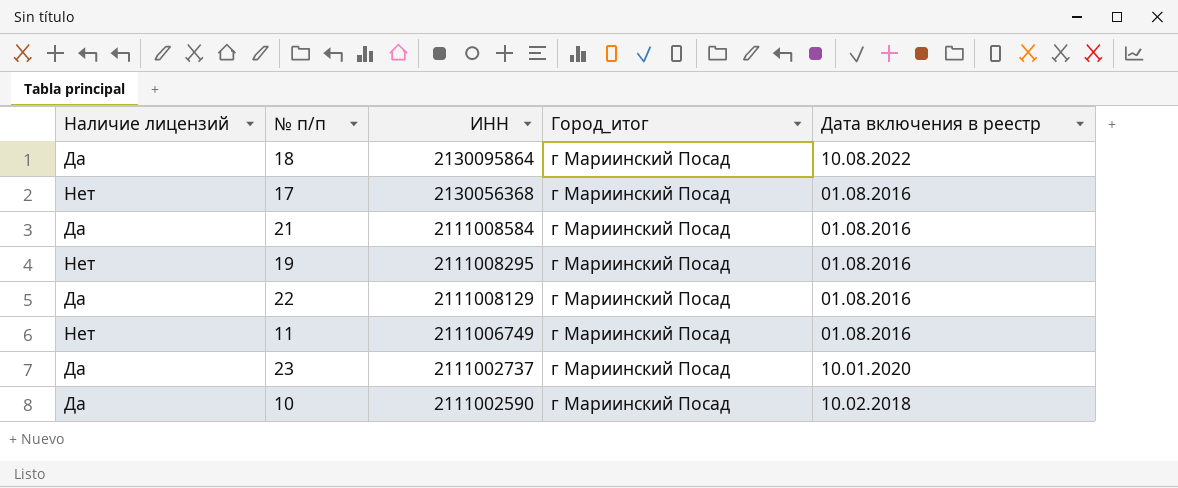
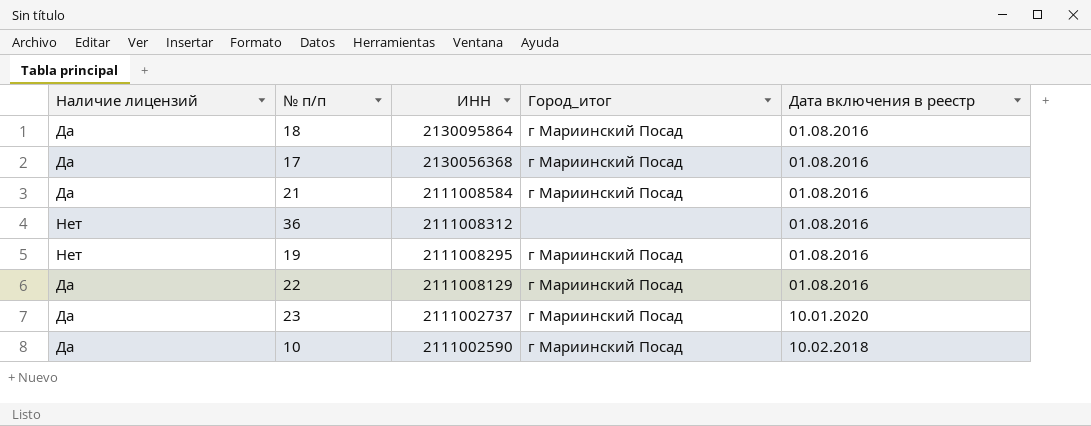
row 11: Нет | 2111006749 | г Мариинский Посад | 01.08.2016 -> none
18 | Дата включения в реестр: 10.08.2022 -> 01.08.2016
17 | Наличие лицензий: Нет -> Да
row 36: none -> Нет | 2111008312 | none | 01.08.2016

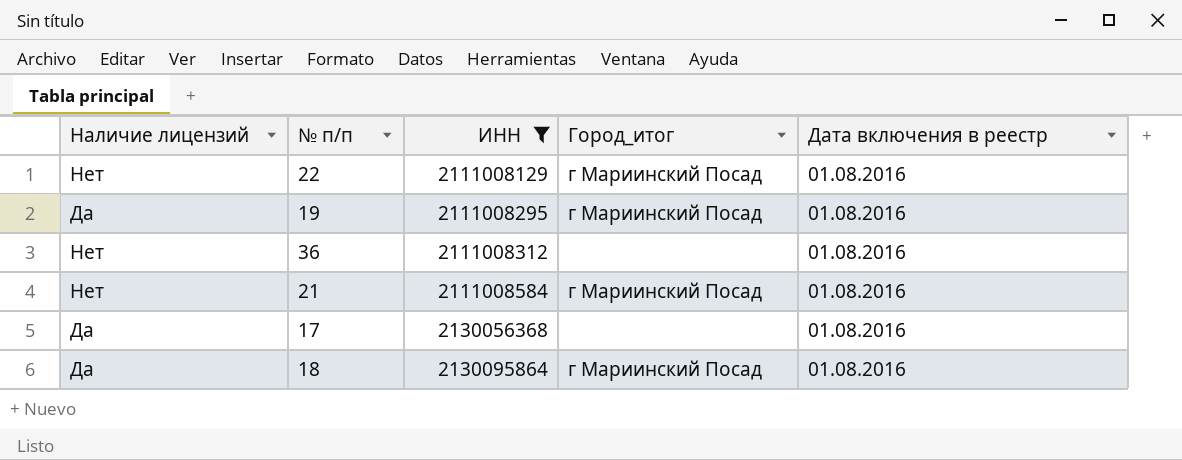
filter: none -> ИНН >= 2111008129
row order: ИНН descending -> ИНН ascending
22 | Наличие лицензий: Да -> Нет
19 | Наличие лицензий: Нет -> Да
21 | Наличие лицензий: Да -> Нет
17 | Город_итог: г Мариинский Посад -> none

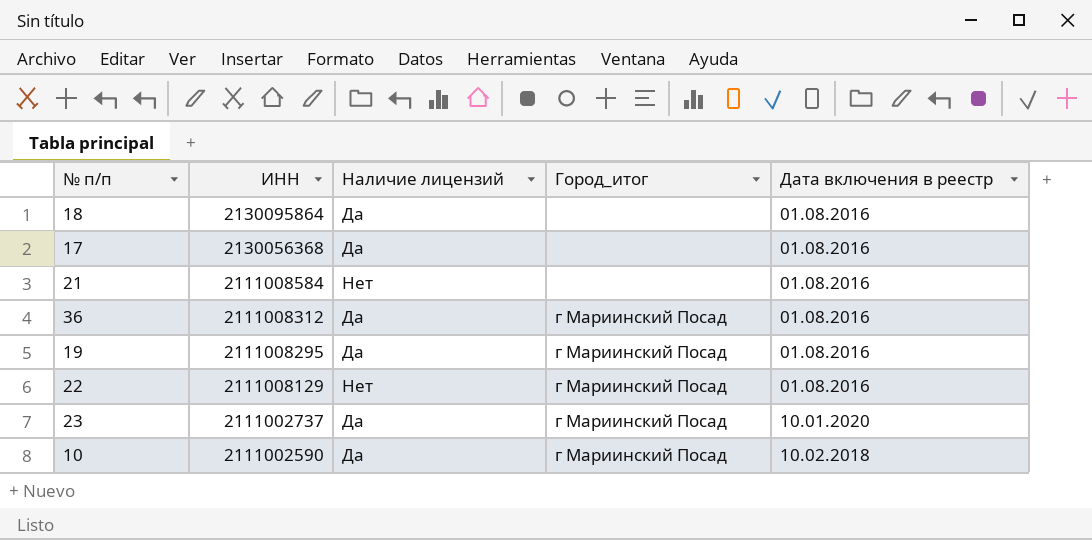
filter: ИНН >= 2111008129 -> none
row order: ИНН ascending -> ИНН descending
column Наличие лицензий | position: 1 -> 3
18 | Город_итог: г Мариинский Посад -> none
21 | Город_итог: г Мариинский Посад -> none
36 | Наличие лицензий: Нет -> Да
36 | Город_итог: none -> г Мариинский Посад

